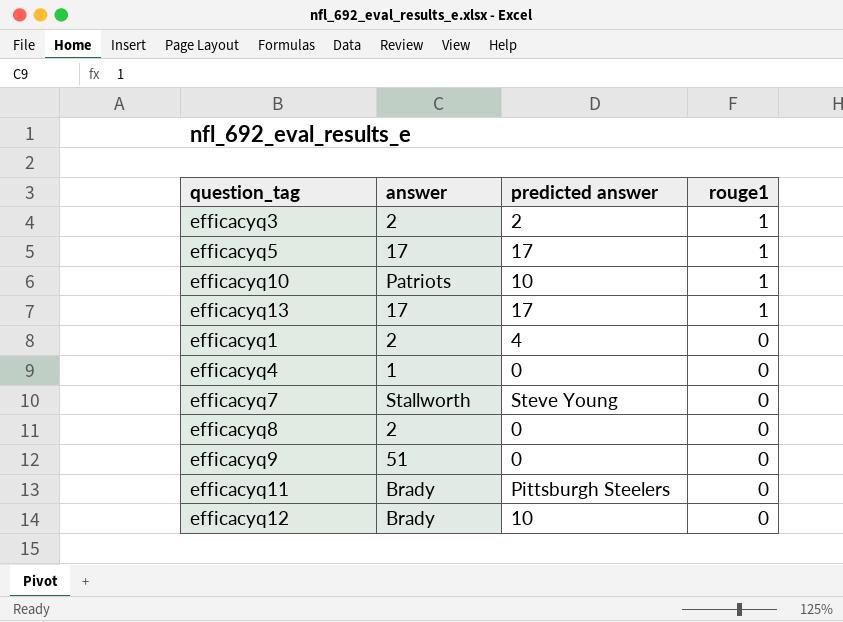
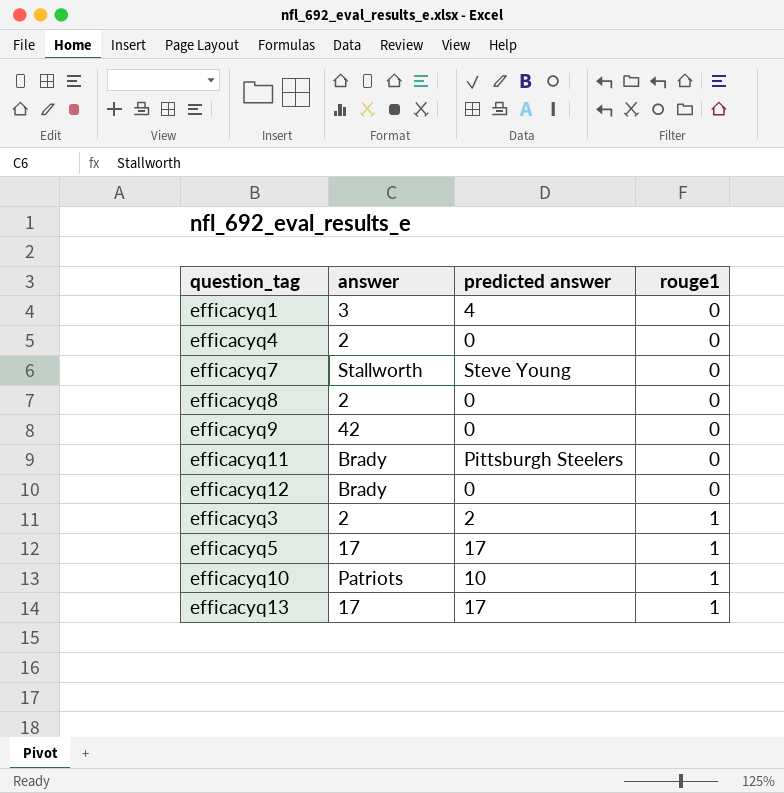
row order: rouge1 descending -> rouge1 ascending
efficacyq1 | answer: 2 -> 3
efficacyq4 | answer: 1 -> 2
efficacyq9 | answer: 51 -> 42
efficacyq12 | predicted answer: 10 -> 0

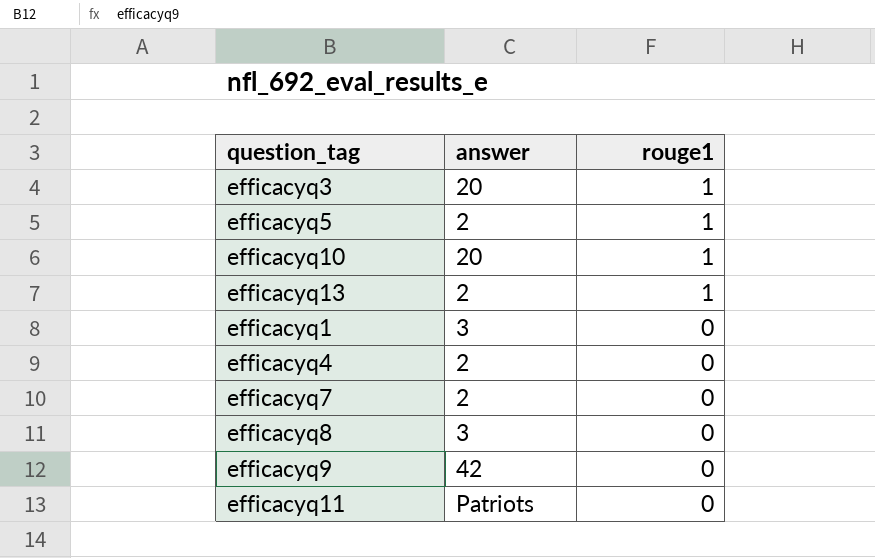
row order: rouge1 ascending -> rouge1 descending
column predicted answer | position: 3 -> none
row efficacyq12: Brady | 0 | 0 -> none
efficacyq3 | answer: 2 -> 20
efficacyq5 | answer: 17 -> 2
efficacyq10 | answer: Patriots -> 20
efficacyq13 | answer: 17 -> 2
efficacyq7 | answer: Stallworth -> 2
efficacyq8 | answer: 2 -> 3
efficacyq11 | answer: Brady -> Patriots

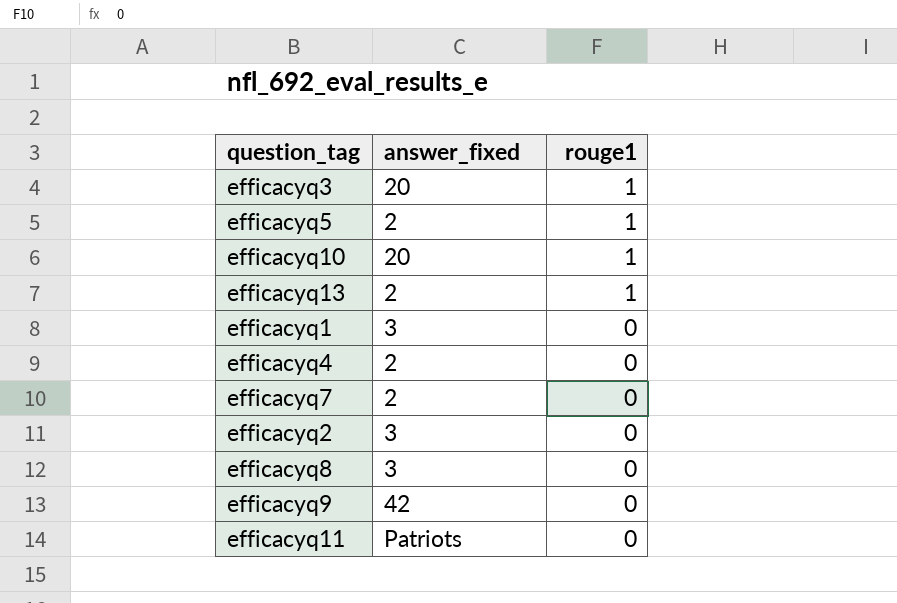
column name: answer -> answer_fixed
row efficacyq2: none -> 3 | 0

